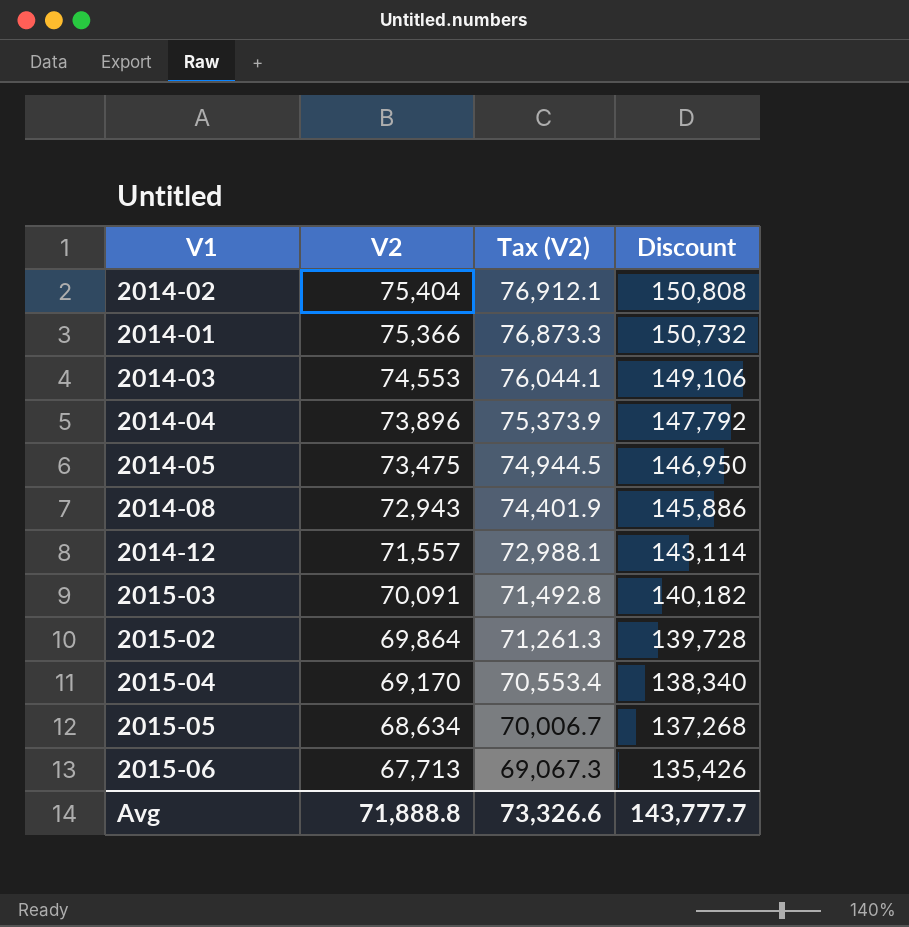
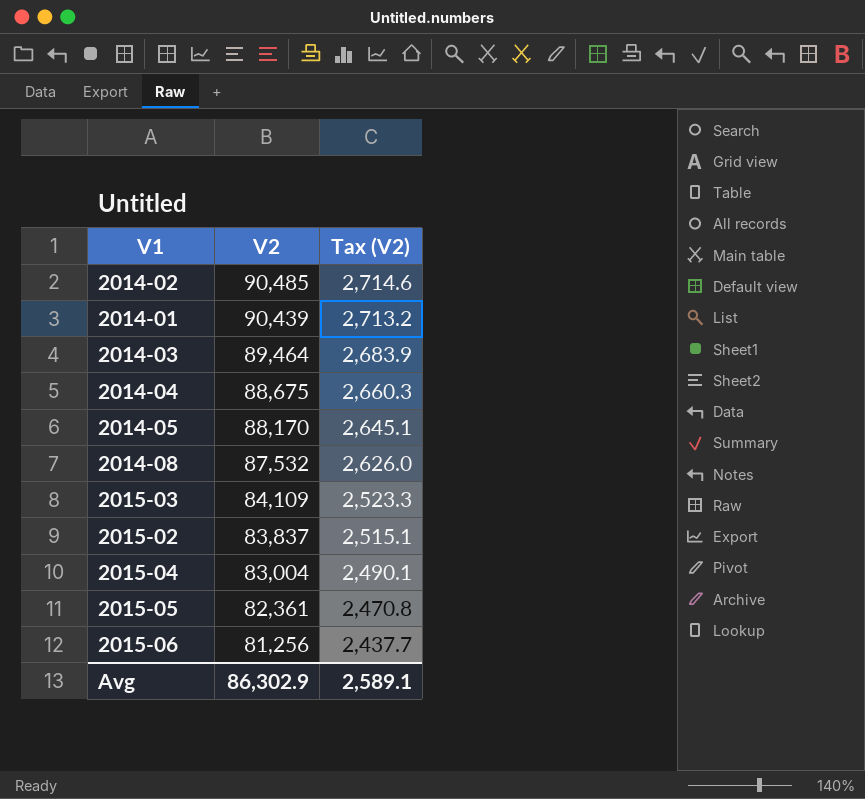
column Discount | formula: [V2] * 2 -> none
column Tax (V2) | formula: [V2] * 1.02 -> [V2] * 0.03
row 2014-12: 71,557 | 72,988.1 | 143,114 -> none
2014-02 | V2: 75,404 -> 90,485
2014-01 | V2: 75,366 -> 90,439
2014-03 | V2: 74,553 -> 89,464
2014-04 | V2: 73,896 -> 88,675
2014-05 | V2: 73,475 -> 88,170
2014-08 | V2: 72,943 -> 87,532
2015-03 | V2: 70,091 -> 84,109
2015-02 | V2: 69,864 -> 83,837
2015-04 | V2: 69,170 -> 83,004
2015-05 | V2: 68,634 -> 82,361
2015-06 | V2: 67,713 -> 81,256
Avg | V2: 71,888.8 -> 86,302.9
Avg | Tax (V2): 73,326.6 -> 2,589.1

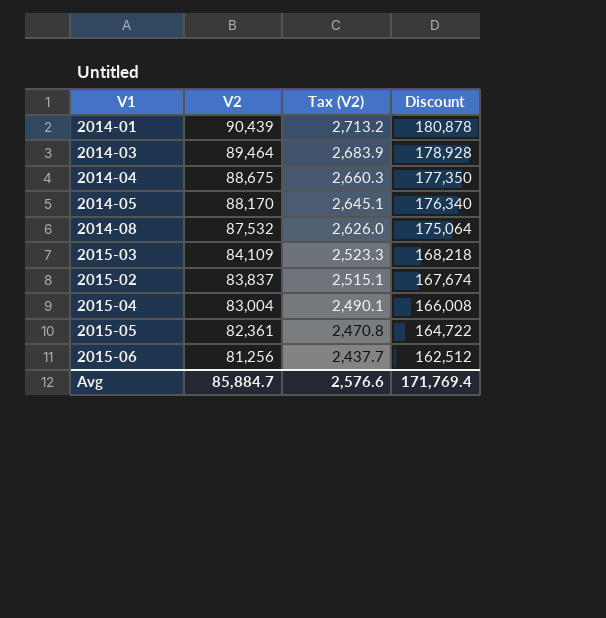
column Discount | formula: none -> [V2] * 2
row 2014-02: 90,485 | 2,714.6 -> none
Avg | V2: 86,302.9 -> 85,884.7
Avg | Tax (V2): 2,589.1 -> 2,576.6

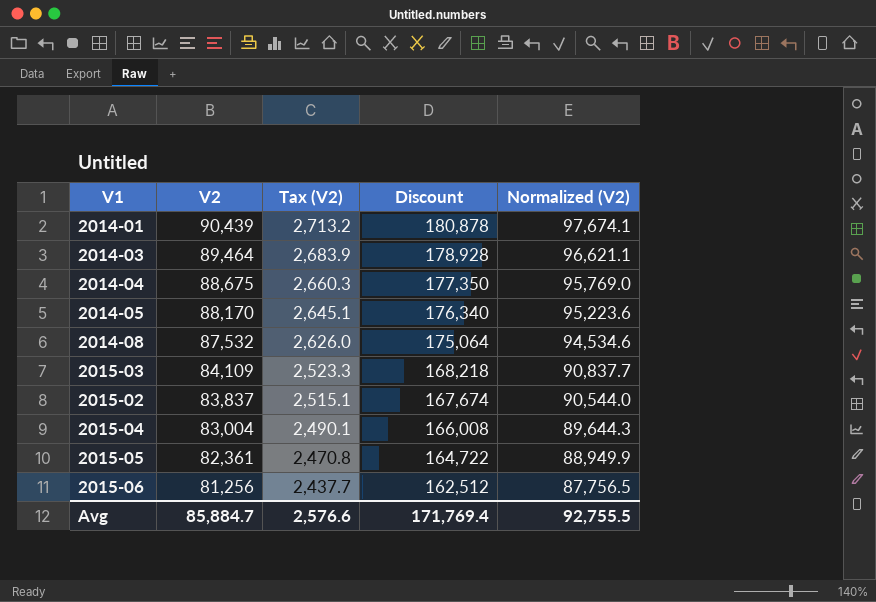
column Normalized (V2) | formula: none -> [V2] * 1.08

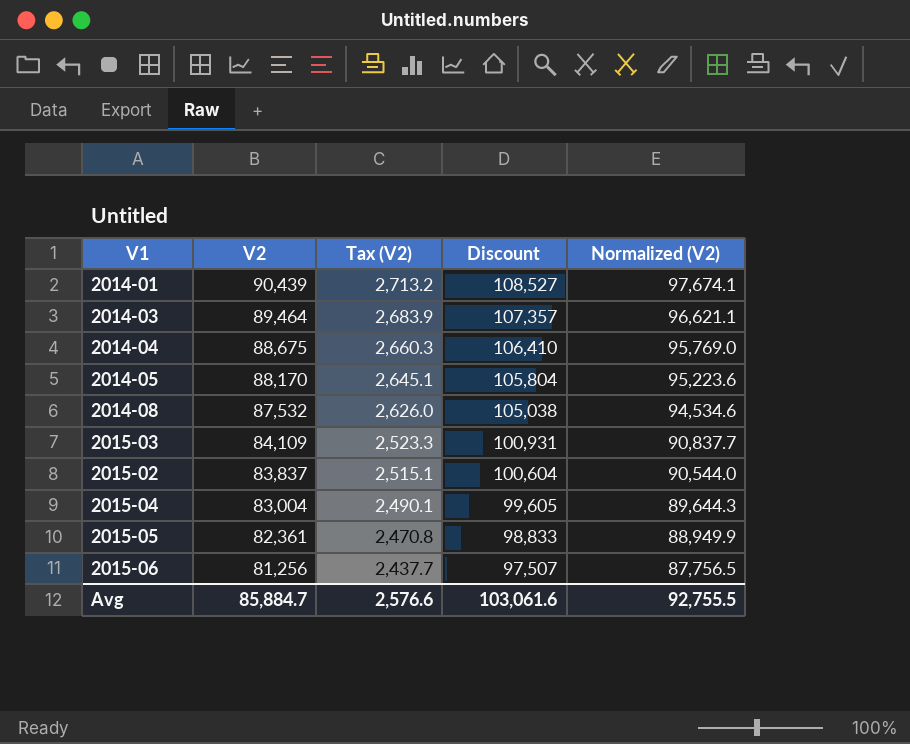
column Discount | formula: [V2] * 2 -> [V2] * 1.2
Avg | Discount: 171,769.4 -> 103,061.6

